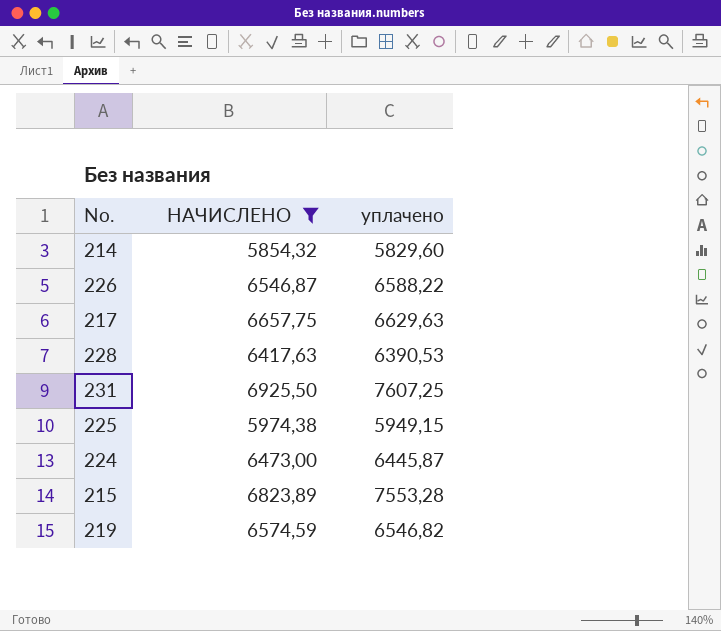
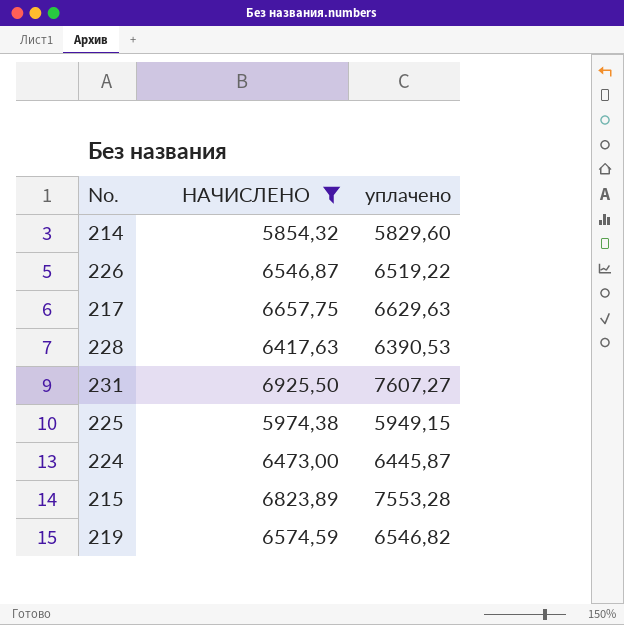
226 | уплачено: 6588,22 -> 6519,22
231 | уплачено: 7607,25 -> 7607,27

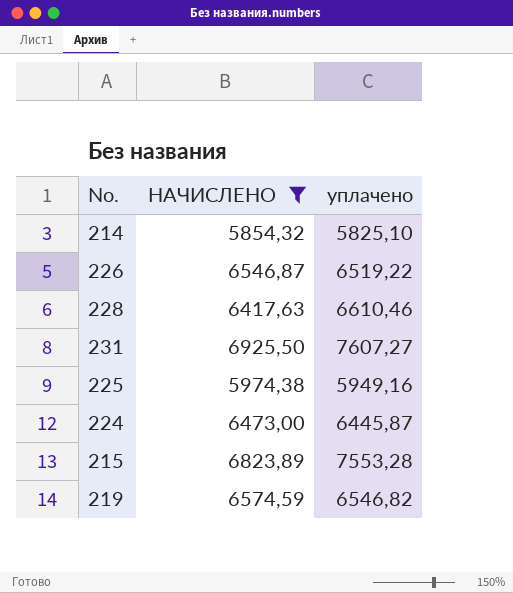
row 217: 6657,75 | 6629,63 -> none
214 | уплачено: 5829,60 -> 5825,10
228 | уплачено: 6390,53 -> 6610,46
225 | уплачено: 5949,15 -> 5949,16

